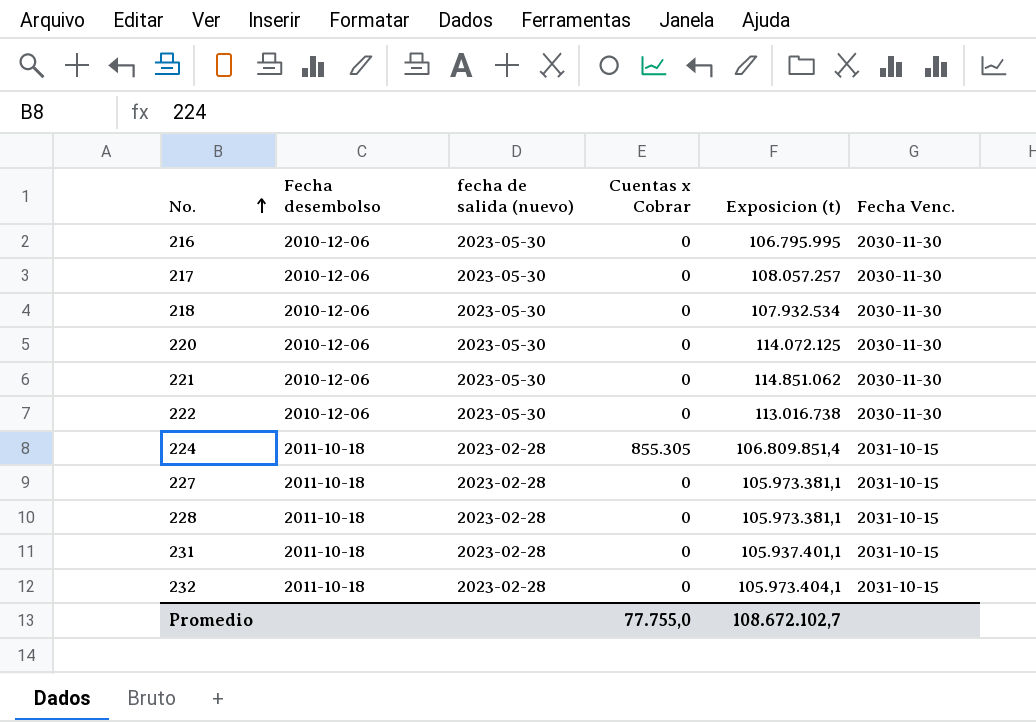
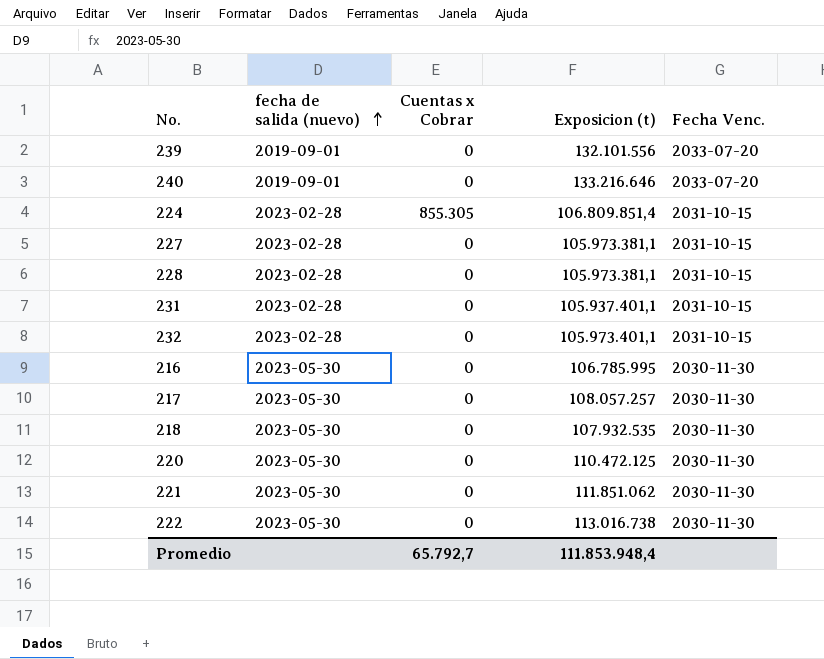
row order: No. ascending -> fecha de salida (nuevo) ascending
column Fecha desembolso | position: 2 -> none
row 239: none -> 2019-09-01 | 0 | 132.101.556 | 2033-07-20
row 240: none -> 2019-09-01 | 0 | 133.216.646 | 2033-07-20
232 | Exposicion (t): 105.973.404,1 -> 105.973.401,1
216 | Exposicion (t): 106.795.995 -> 106.785.995
218 | Exposicion (t): 107.932.534 -> 107.932.535
220 | Exposicion (t): 114.072.125 -> 110.472.125
221 | Exposicion (t): 114.851.062 -> 111.851.062
Promedio | Cuentas x Cobrar: 77.755,0 -> 65.792,7
Promedio | Exposicion (t): 108.672.102,7 -> 111.853.948,4

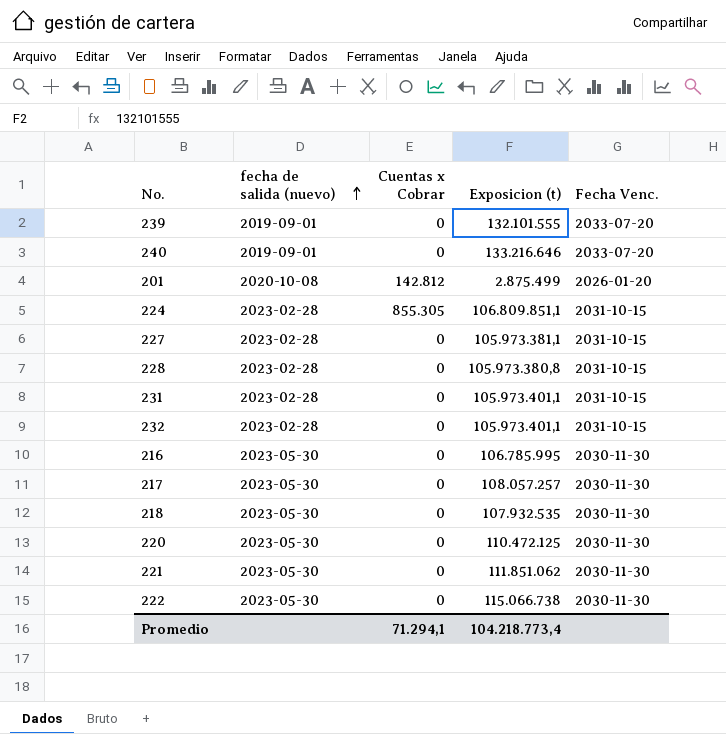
239 | Exposicion (t): 132.101.556 -> 132.101.555
row 201: none -> 2020-10-08 | 142.812 | 2.875.499 | 2026-01-20
224 | Exposicion (t): 106.809.851,4 -> 106.809.851,1
228 | Exposicion (t): 105.973.381,1 -> 105.973.380,8
231 | Exposicion (t): 105.937.401,1 -> 105.973.401,1
222 | Exposicion (t): 113.016.738 -> 115.066.738
Promedio | Cuentas x Cobrar: 65.792,7 -> 71.294,1
Promedio | Exposicion (t): 111.853.948,4 -> 104.218.773,4

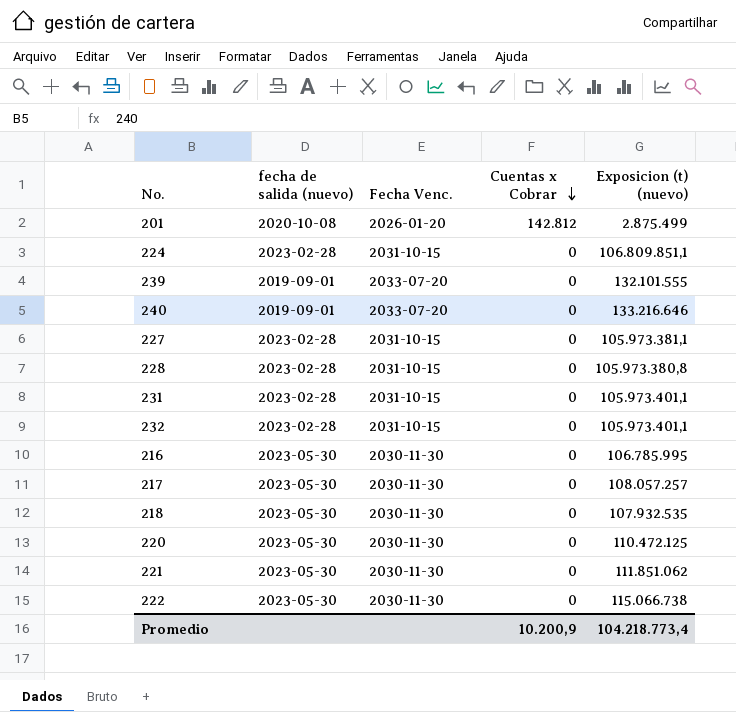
row order: fecha de salida (nuevo) ascending -> Cuentas x Cobrar descending
column Fecha Venc. | position: 5 -> 3
column name: Exposicion (t) -> Exposicion (t) (nuevo)
224 | Cuentas x Cobrar: 855.305 -> 0
Promedio | Cuentas x Cobrar: 71.294,1 -> 10.200,9

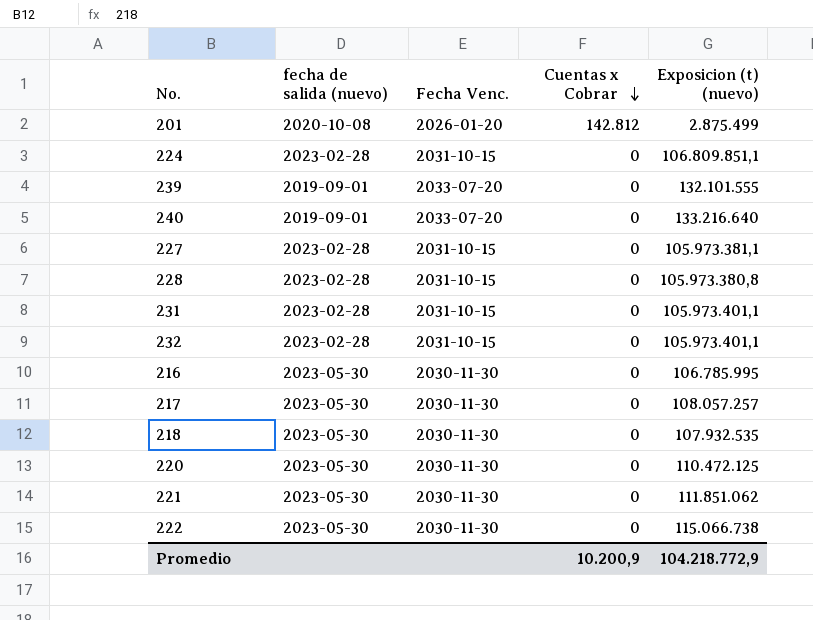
240 | Exposicion (t) (nuevo): 133.216.646 -> 133.216.640
Promedio | Exposicion (t) (nuevo): 104.218.773,4 -> 104.218.772,9

